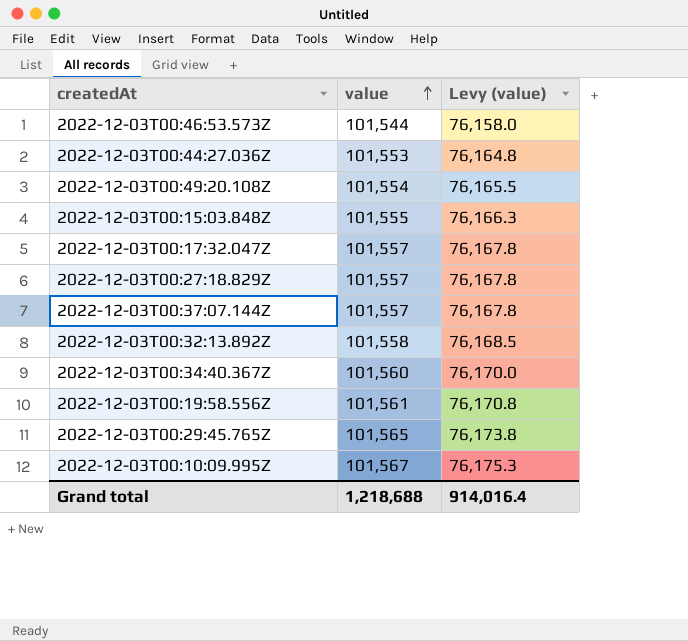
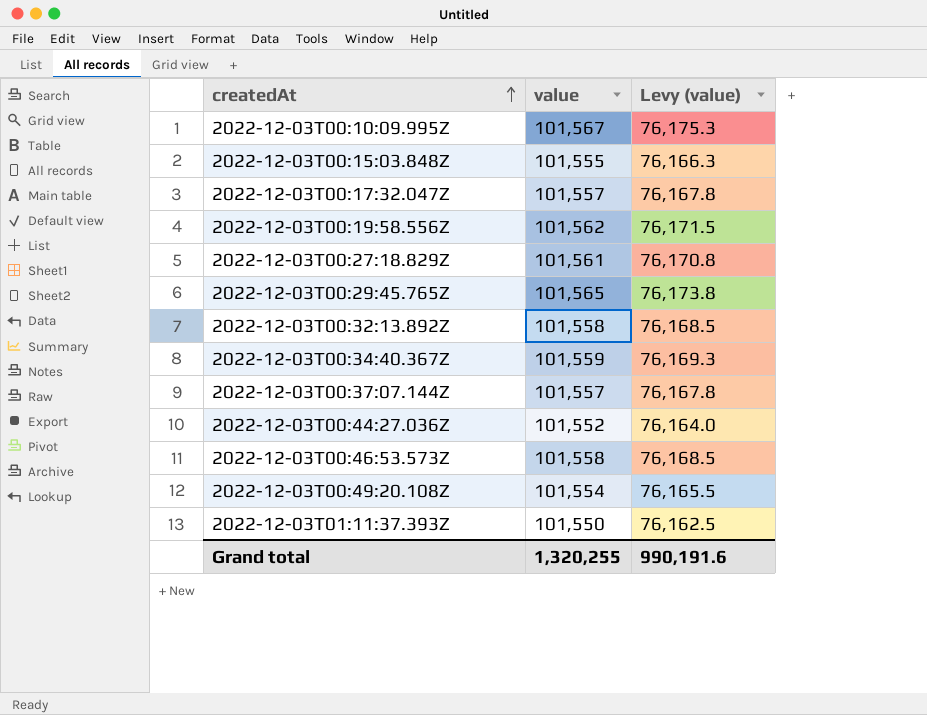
row order: value ascending -> createdAt ascending
2022-12-03T00:19:58.556Z | value: 101,561 -> 101,562
2022-12-03T00:19:58.556Z | Levy (value): 76,170.8 -> 76,171.5
2022-12-03T00:27:18.829Z | value: 101,557 -> 101,561
2022-12-03T00:27:18.829Z | Levy (value): 76,167.8 -> 76,170.8
2022-12-03T00:34:40.367Z | value: 101,560 -> 101,559
2022-12-03T00:34:40.367Z | Levy (value): 76,170.0 -> 76,169.3
2022-12-03T00:44:27.036Z | value: 101,553 -> 101,552
2022-12-03T00:44:27.036Z | Levy (value): 76,164.8 -> 76,164.0
2022-12-03T00:46:53.573Z | value: 101,544 -> 101,558
2022-12-03T00:46:53.573Z | Levy (value): 76,158.0 -> 76,168.5
row 2022-12-03T01:11:37.393Z: none -> 101,550 | 76,162.5
Grand total | value: 1,218,688 -> 1,320,255
Grand total | Levy (value): 914,016.4 -> 990,191.6

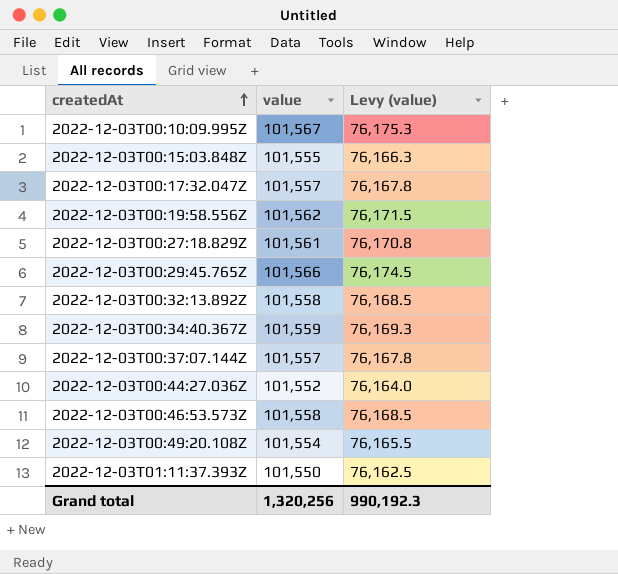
2022-12-03T00:29:45.765Z | value: 101,565 -> 101,566
2022-12-03T00:29:45.765Z | Levy (value): 76,173.8 -> 76,174.5
Grand total | value: 1,320,255 -> 1,320,256
Grand total | Levy (value): 990,191.6 -> 990,192.3

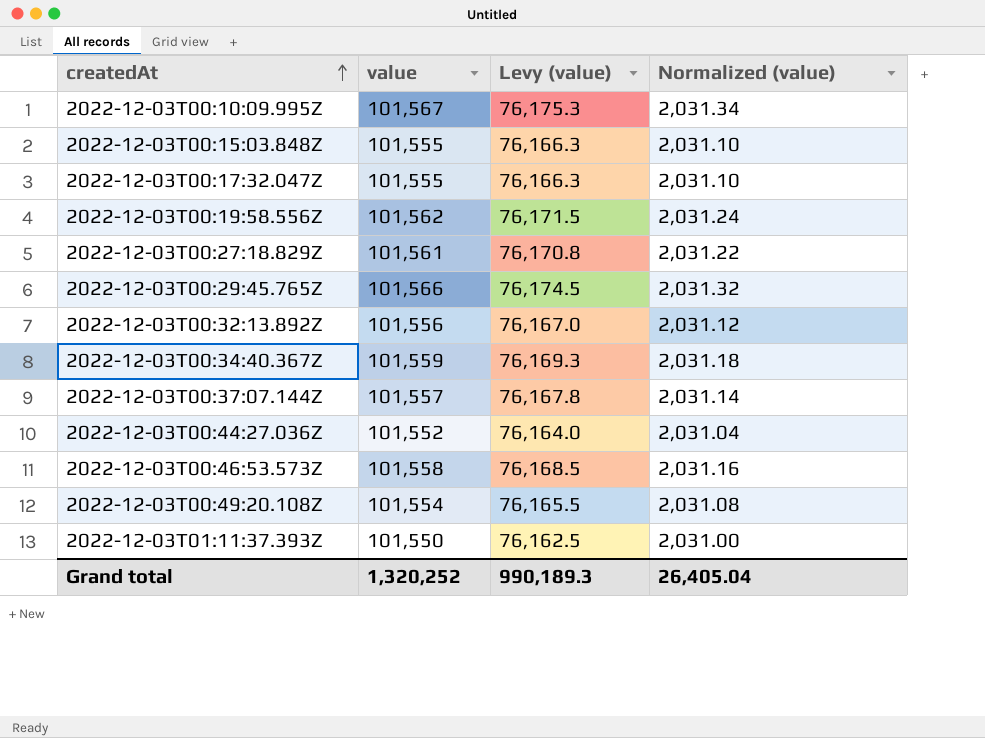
column Normalized (value) | formula: none -> [value] * 0.02
2022-12-03T00:17:32.047Z | value: 101,557 -> 101,555
2022-12-03T00:17:32.047Z | Levy (value): 76,167.8 -> 76,166.3
2022-12-03T00:32:13.892Z | value: 101,558 -> 101,556
2022-12-03T00:32:13.892Z | Levy (value): 76,168.5 -> 76,167.0
Grand total | value: 1,320,256 -> 1,320,252
Grand total | Levy (value): 990,192.3 -> 990,189.3

